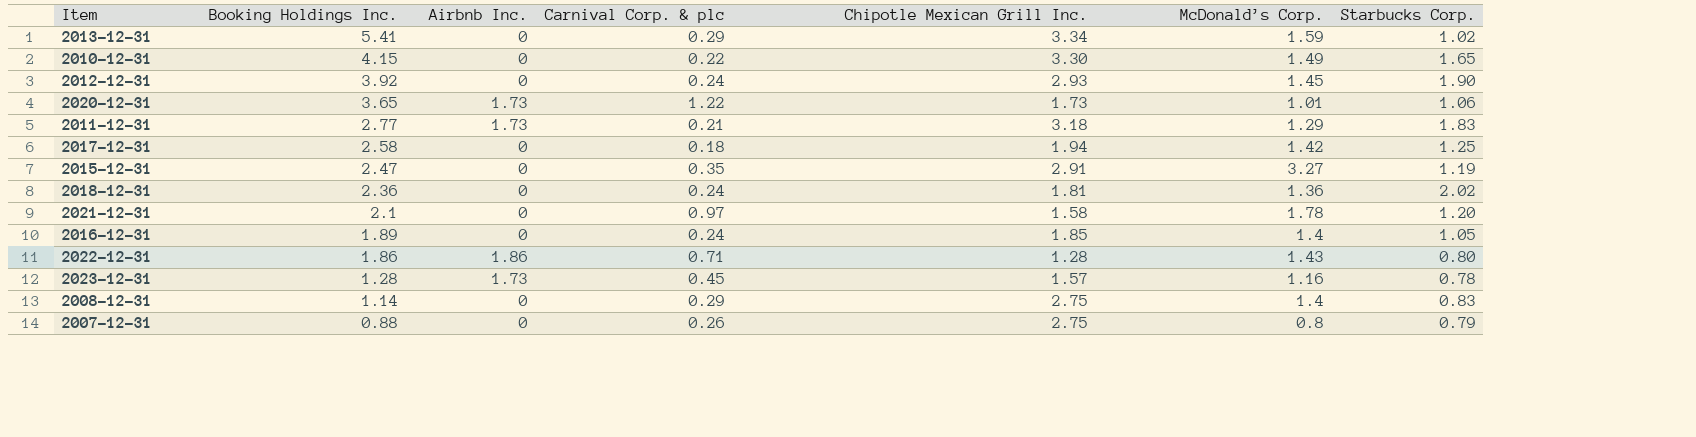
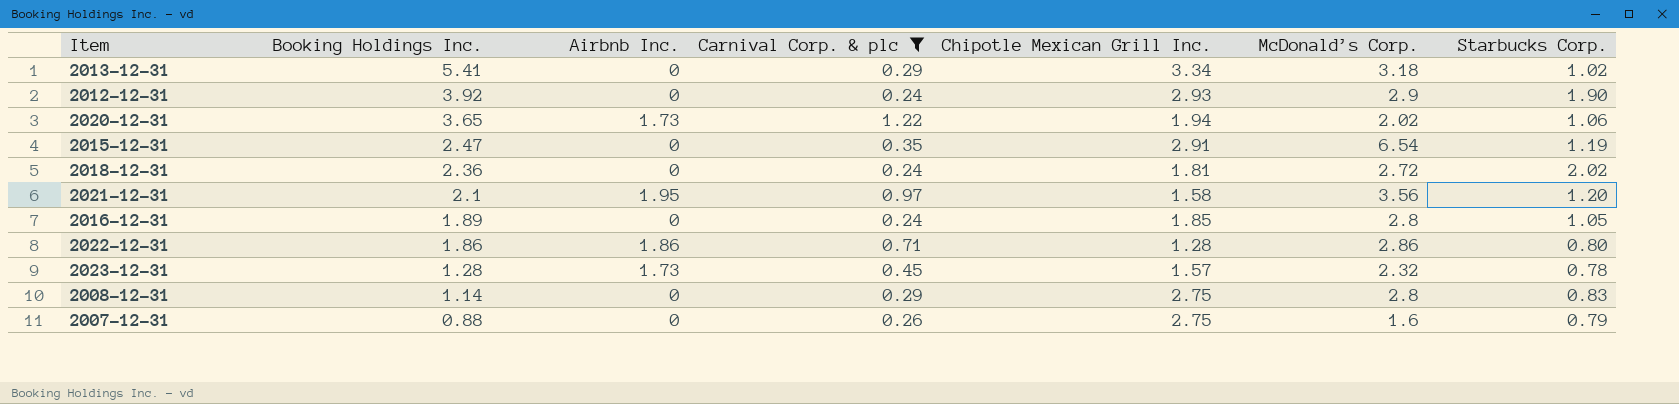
filter: none -> Carnival Corp. & plc >= 0.24
2013-12-31 | McDonald’s Corp.: 1.59 -> 3.18
2012-12-31 | McDonald’s Corp.: 1.45 -> 2.9
2020-12-31 | Chipotle Mexican Grill Inc.: 1.73 -> 1.94
2020-12-31 | McDonald’s Corp.: 1.01 -> 2.02
2015-12-31 | McDonald’s Corp.: 3.27 -> 6.54
2018-12-31 | McDonald’s Corp.: 1.36 -> 2.72
2021-12-31 | Airbnb Inc.: 0 -> 1.95
2021-12-31 | McDonald’s Corp.: 1.78 -> 3.56
2016-12-31 | McDonald’s Corp.: 1.4 -> 2.8
2022-12-31 | McDonald’s Corp.: 1.43 -> 2.86
2023-12-31 | McDonald’s Corp.: 1.16 -> 2.32
2008-12-31 | McDonald’s Corp.: 1.4 -> 2.8
2007-12-31 | McDonald’s Corp.: 0.8 -> 1.6

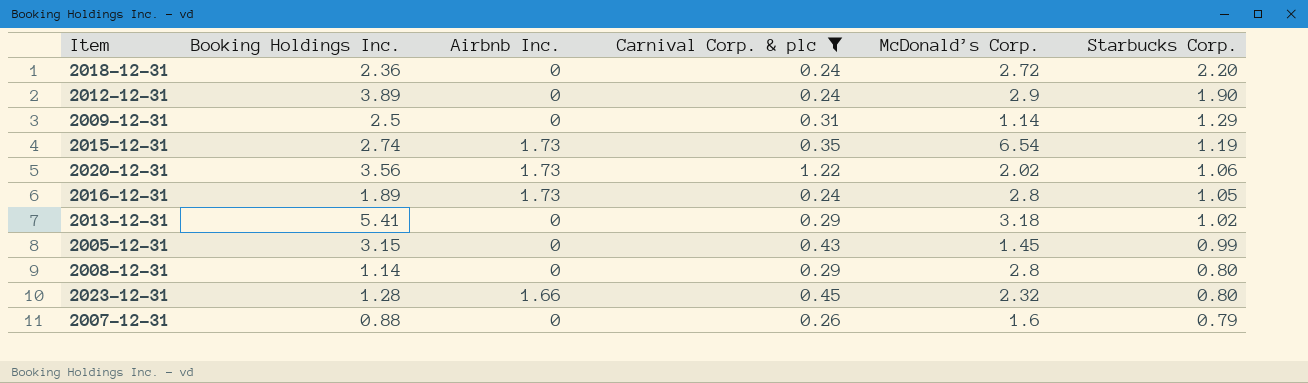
row order: Booking Holdings Inc. descending -> Starbucks Corp. descending
column Chipotle Mexican Grill Inc. | position: 5 -> none
row 2021-12-31: 2.1 | 1.95 | 0.97 | 1.58 | 3.56 | 1.20 -> none
row 2022-12-31: 1.86 | 1.86 | 0.71 | 1.28 | 2.86 | 0.80 -> none
2018-12-31 | Starbucks Corp.: 2.02 -> 2.20
2012-12-31 | Booking Holdings Inc.: 3.92 -> 3.89
row 2009-12-31: none -> 2.5 | 0 | 0.31 | 1.14 | 1.29
2015-12-31 | Booking Holdings Inc.: 2.47 -> 2.74
2015-12-31 | Airbnb Inc.: 0 -> 1.73
2020-12-31 | Booking Holdings Inc.: 3.65 -> 3.56
2016-12-31 | Airbnb Inc.: 0 -> 1.73
row 2005-12-31: none -> 3.15 | 0 | 0.43 | 1.45 | 0.99
2008-12-31 | Starbucks Corp.: 0.83 -> 0.80
2023-12-31 | Airbnb Inc.: 1.73 -> 1.66
2023-12-31 | Starbucks Corp.: 0.78 -> 0.80

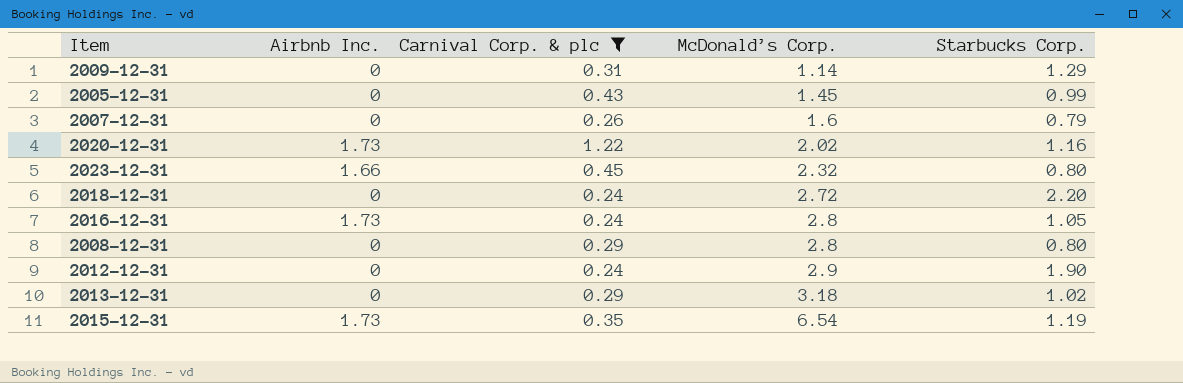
row order: Starbucks Corp. descending -> McDonald’s Corp. ascending
column Booking Holdings Inc. | position: 2 -> none
2020-12-31 | Starbucks Corp.: 1.06 -> 1.16

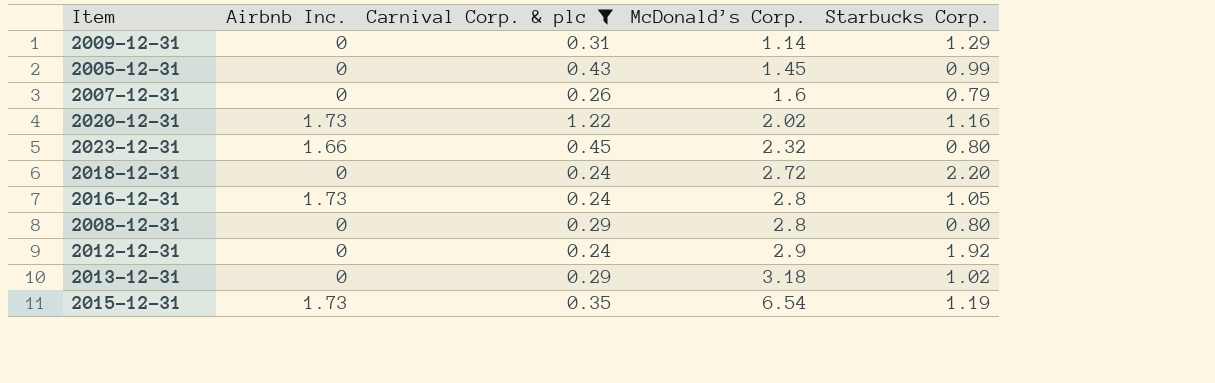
2012-12-31 | Starbucks Corp.: 1.90 -> 1.92

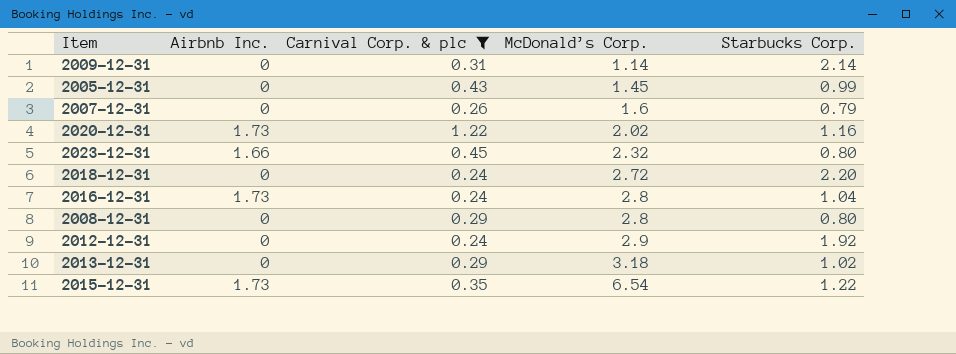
2009-12-31 | Starbucks Corp.: 1.29 -> 2.14
2016-12-31 | Starbucks Corp.: 1.05 -> 1.04
2015-12-31 | Starbucks Corp.: 1.19 -> 1.22

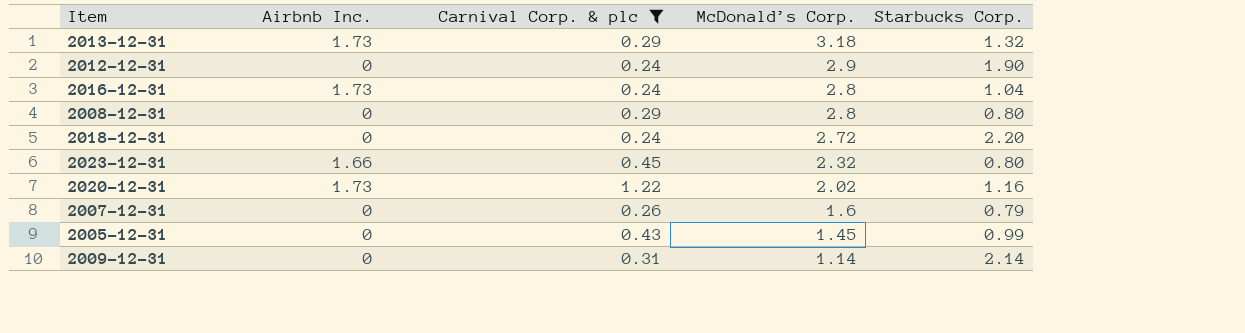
row order: McDonald’s Corp. ascending -> McDonald’s Corp. descending
row 2015-12-31: 1.73 | 0.35 | 6.54 | 1.22 -> none
2013-12-31 | Airbnb Inc.: 0 -> 1.73
2013-12-31 | Starbucks Corp.: 1.02 -> 1.32
2012-12-31 | Starbucks Corp.: 1.92 -> 1.90

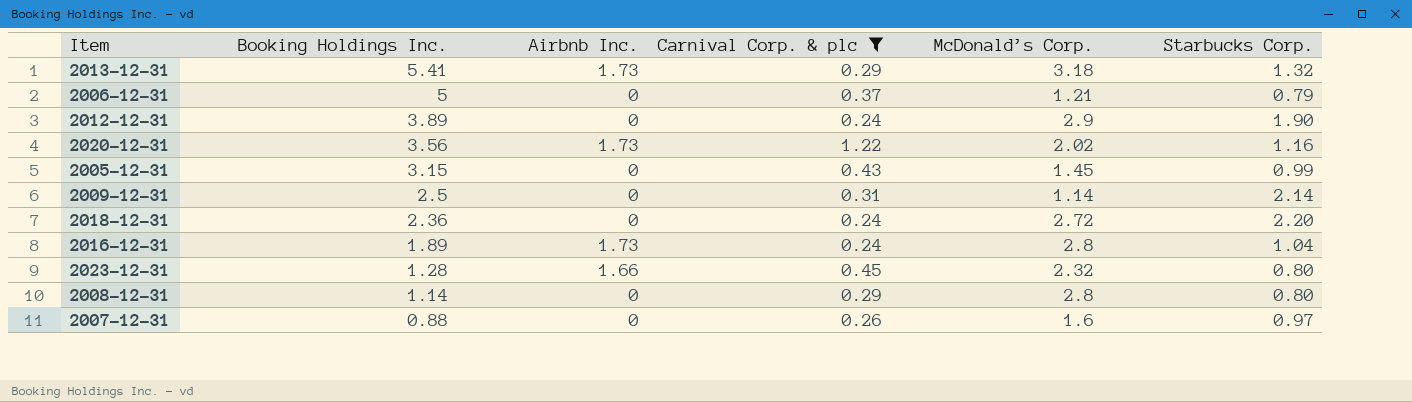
row order: McDonald’s Corp. descending -> Booking Holdings Inc. descending
column Booking Holdings Inc. | position: none -> 2
row 2006-12-31: none -> 5 | 0 | 0.37 | 1.21 | 0.79
2007-12-31 | Starbucks Corp.: 0.79 -> 0.97

